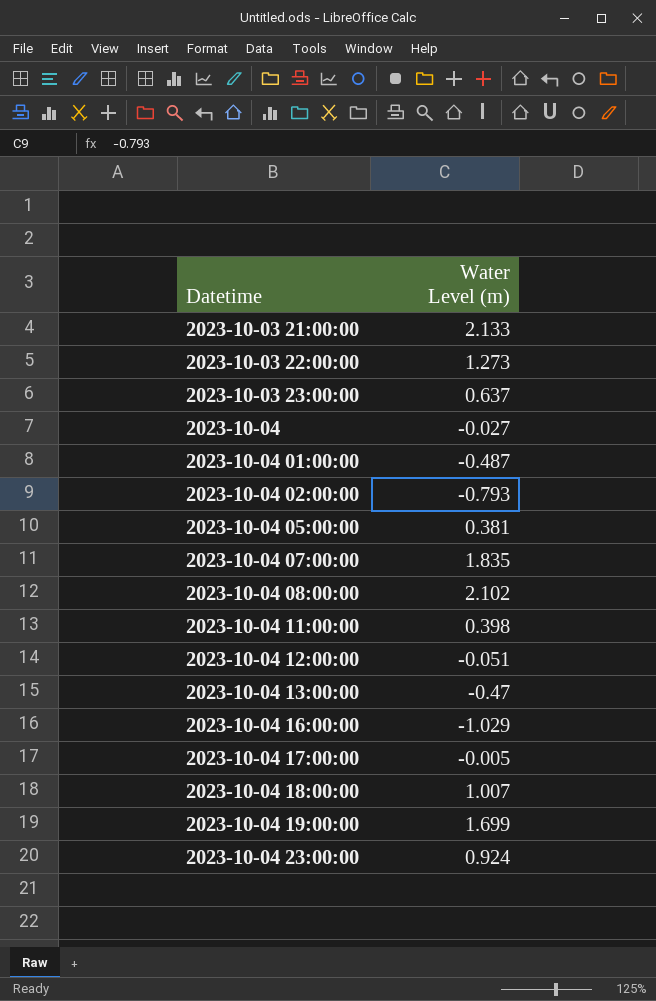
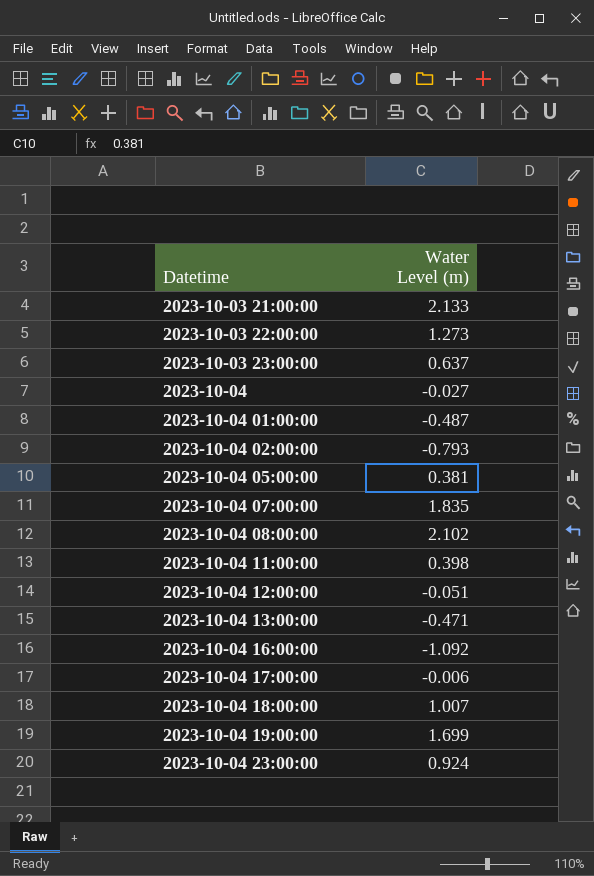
2023-10-04 13:00:00 | Water Level (m): -0.47 -> -0.471
2023-10-04 16:00:00 | Water Level (m): -1.029 -> -1.092
2023-10-04 17:00:00 | Water Level (m): -0.005 -> -0.006

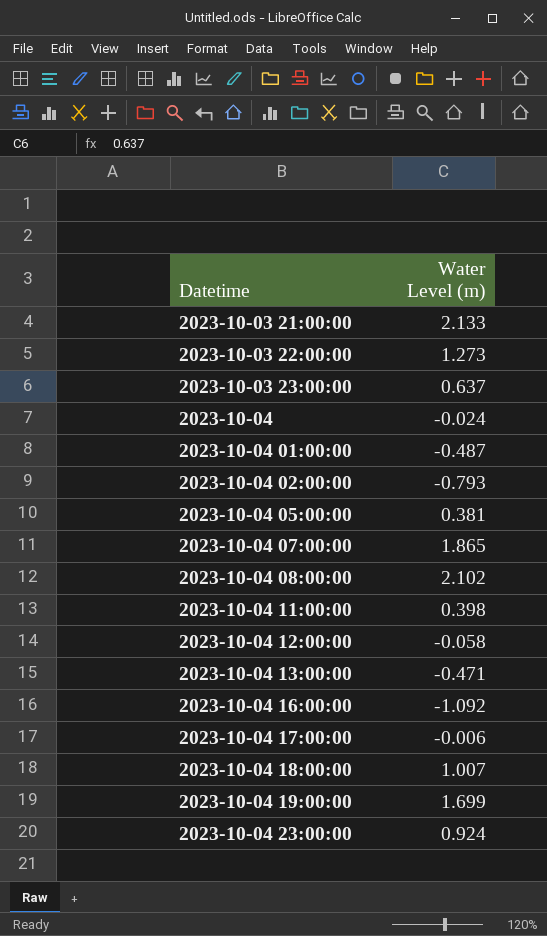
2023-10-04 | Water Level (m): -0.027 -> -0.024
2023-10-04 07:00:00 | Water Level (m): 1.835 -> 1.865
2023-10-04 12:00:00 | Water Level (m): -0.051 -> -0.058

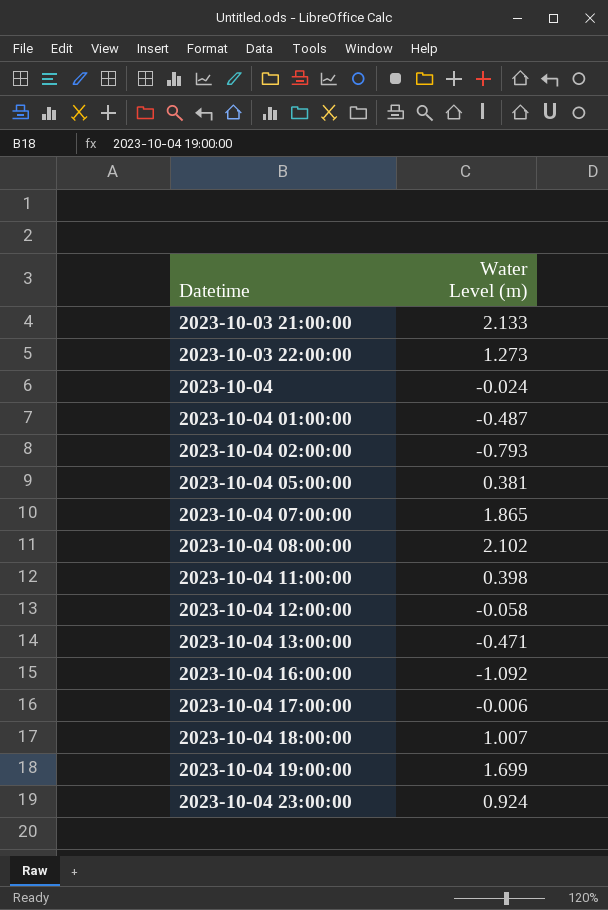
row 2023-10-03 23:00:00: 0.637 -> none

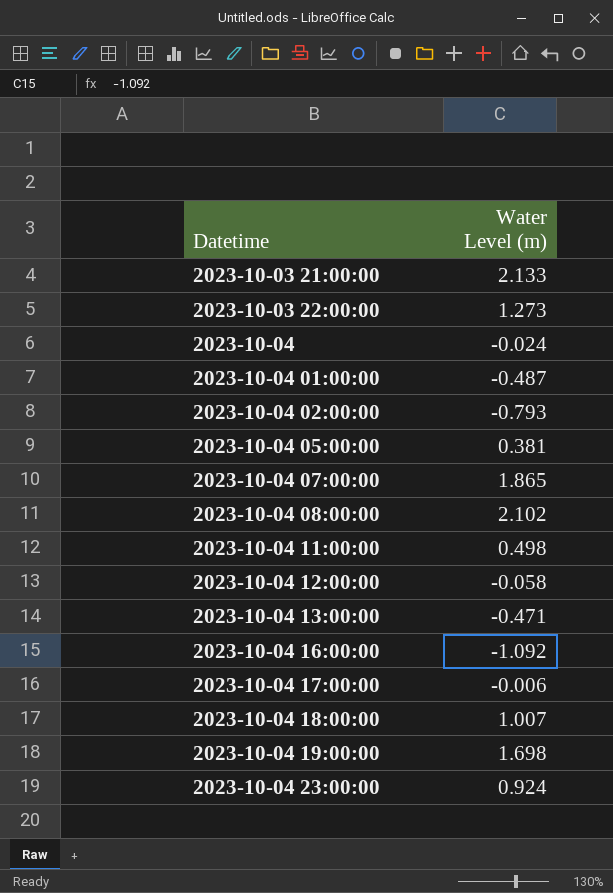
2023-10-04 11:00:00 | Water Level (m): 0.398 -> 0.498
2023-10-04 19:00:00 | Water Level (m): 1.699 -> 1.698

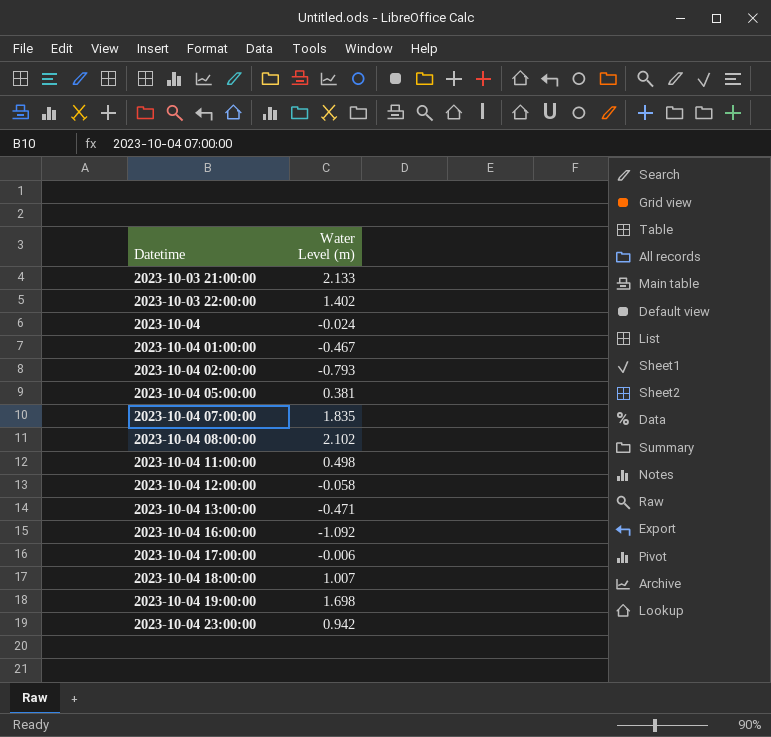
2023-10-03 22:00:00 | Water Level (m): 1.273 -> 1.402
2023-10-04 01:00:00 | Water Level (m): -0.487 -> -0.467
2023-10-04 07:00:00 | Water Level (m): 1.865 -> 1.835
2023-10-04 23:00:00 | Water Level (m): 0.924 -> 0.942

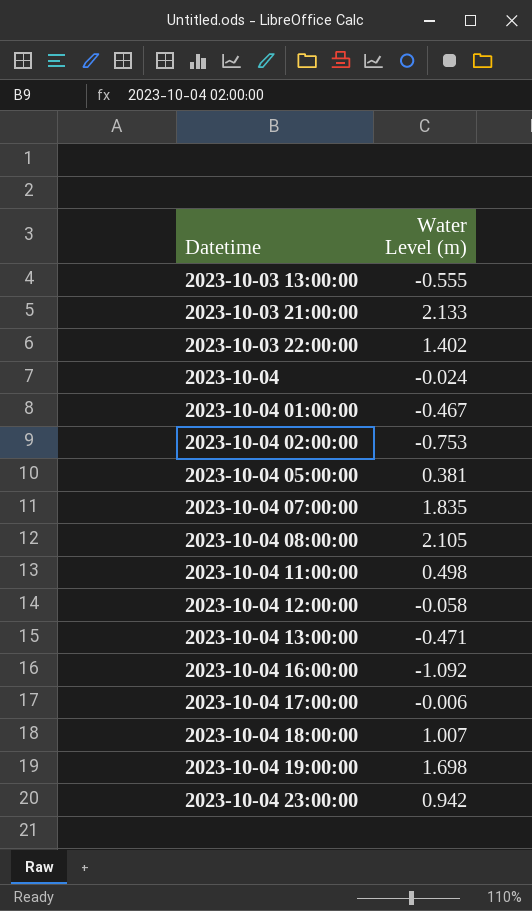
row 2023-10-03 13:00:00: none -> -0.555
2023-10-04 02:00:00 | Water Level (m): -0.793 -> -0.753
2023-10-04 08:00:00 | Water Level (m): 2.102 -> 2.105

